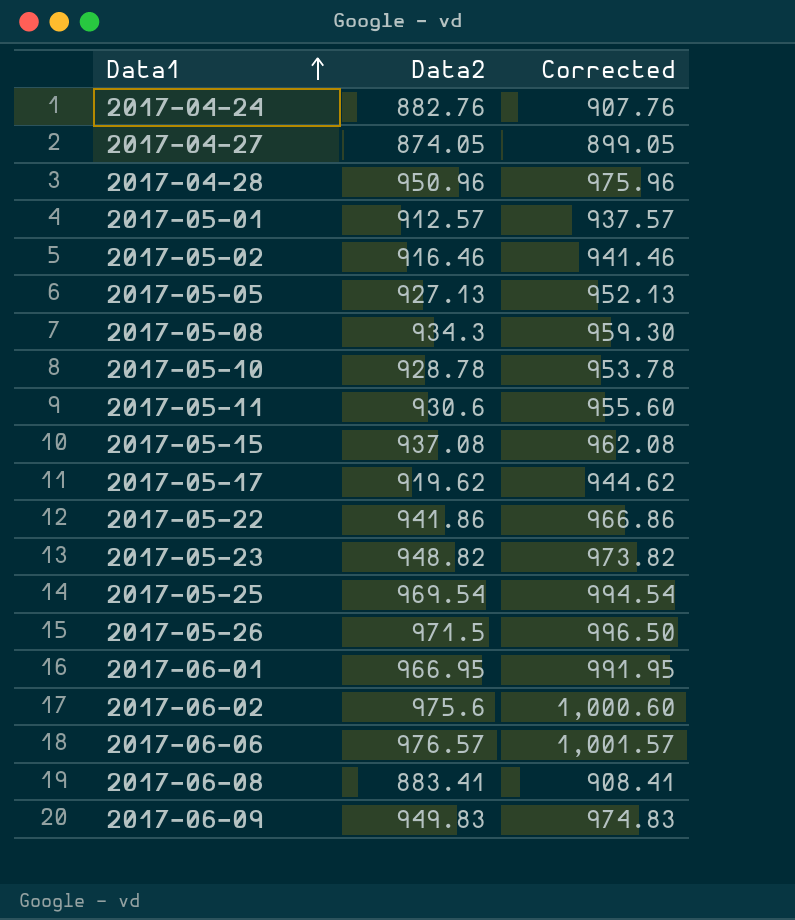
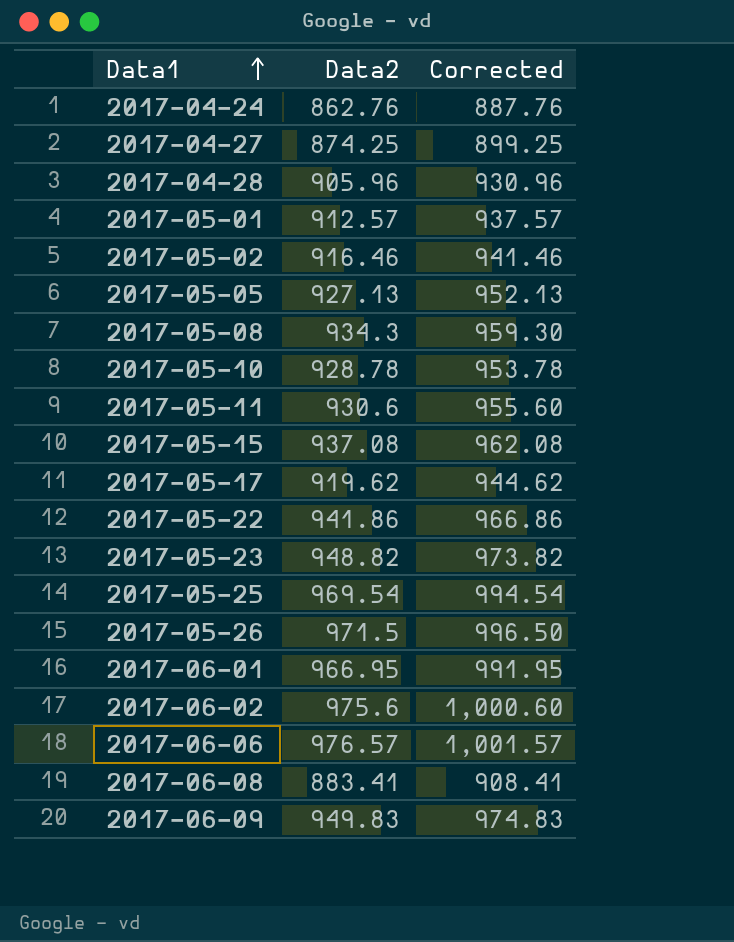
2017-04-24 | Data2: 882.76 -> 862.76
2017-04-24 | Corrected: 907.76 -> 887.76
2017-04-27 | Data2: 874.05 -> 874.25
2017-04-27 | Corrected: 899.05 -> 899.25
2017-04-28 | Data2: 950.96 -> 905.96
2017-04-28 | Corrected: 975.96 -> 930.96

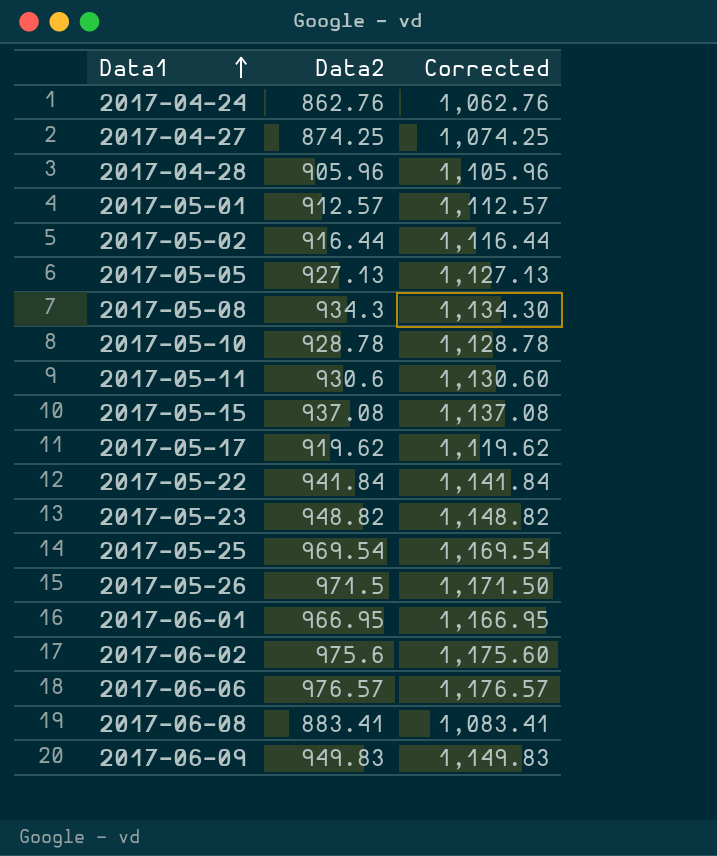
column Corrected | formula: [Data2] + 25 -> [Data2] + 200
2017-05-02 | Data2: 916.46 -> 916.44
2017-05-22 | Data2: 941.86 -> 941.84

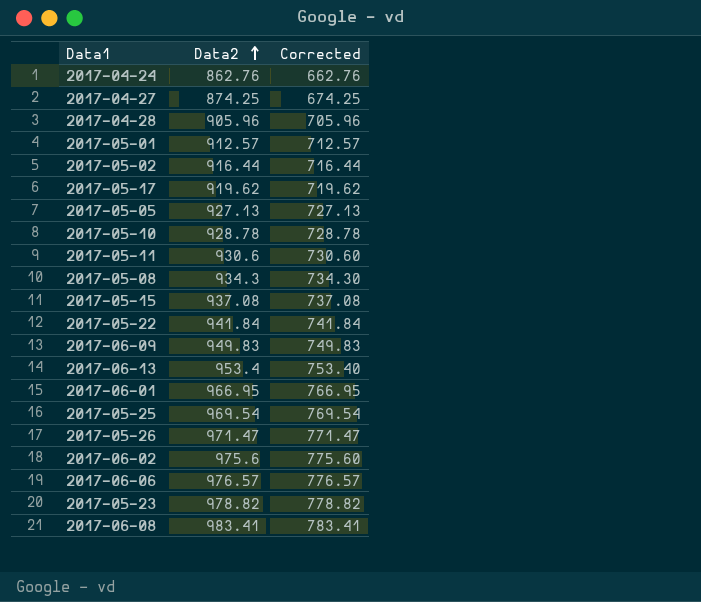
row order: Data1 ascending -> Data2 ascending
column Corrected | formula: [Data2] + 200 -> [Data2] - 200
row 2017-06-13: none -> 953.4 | 753.40
2017-05-26 | Data2: 971.5 -> 971.47
2017-05-23 | Data2: 948.82 -> 978.82
2017-06-08 | Data2: 883.41 -> 983.41

